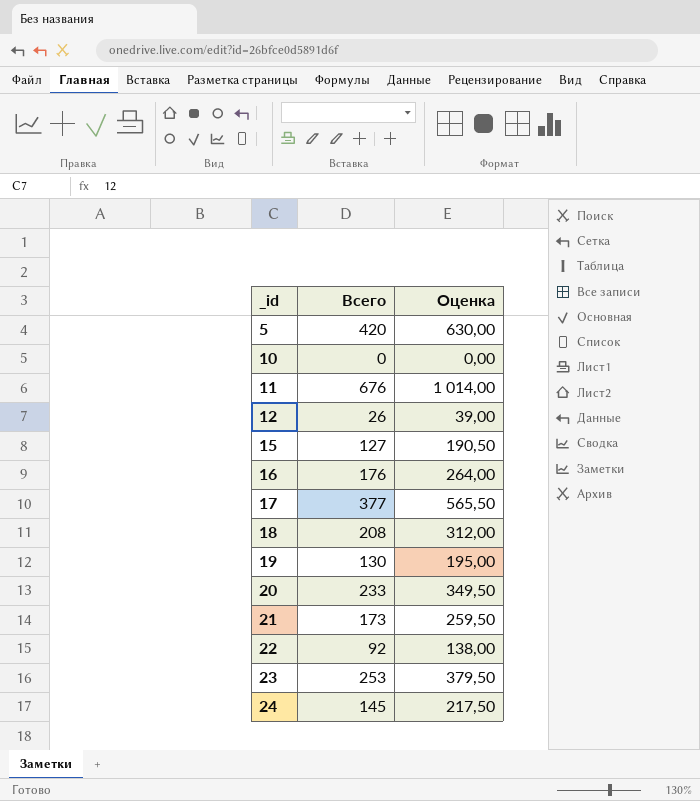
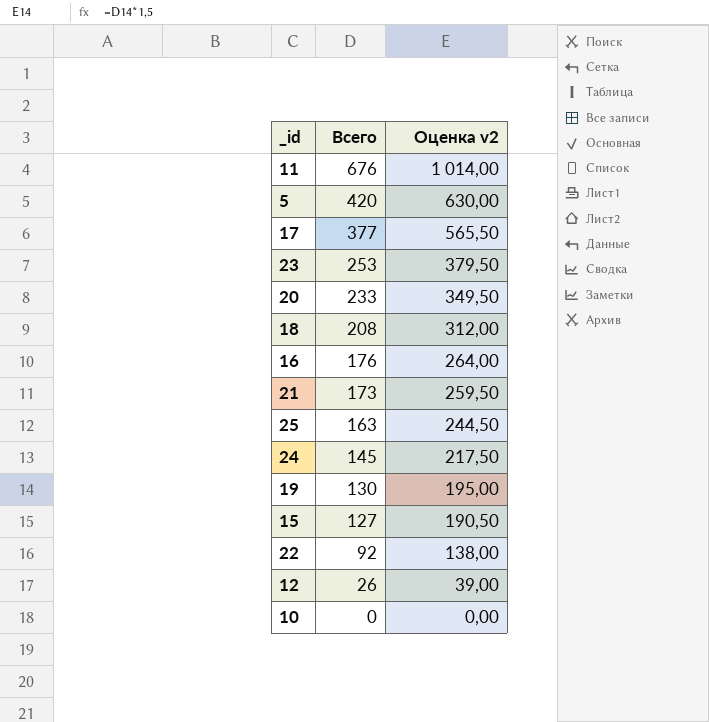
row order: _id ascending -> Всего descending
column name: Оценка -> Оценка v2
row 25: none -> 163 | 244,50

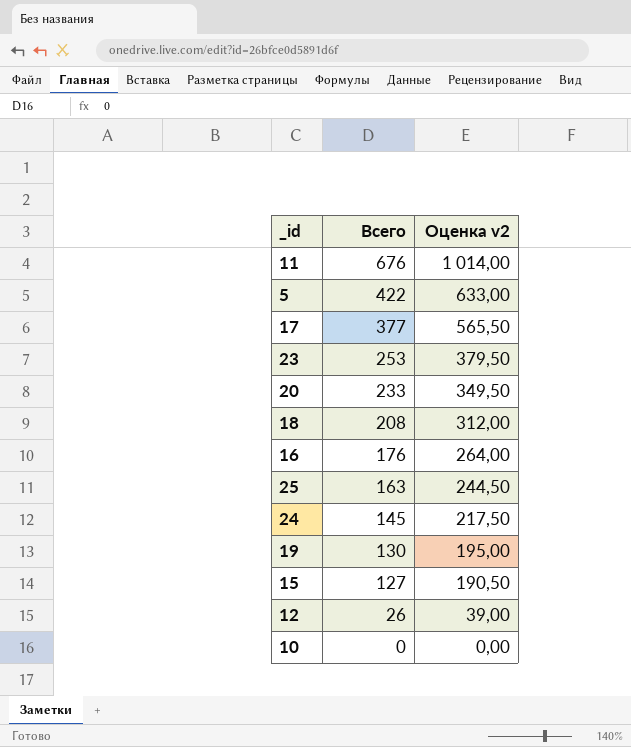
row 21: 173 | 259,50 -> none
row 22: 92 | 138,00 -> none
5 | Всего: 420 -> 422
5 | Оценка v2: 630,00 -> 633,00

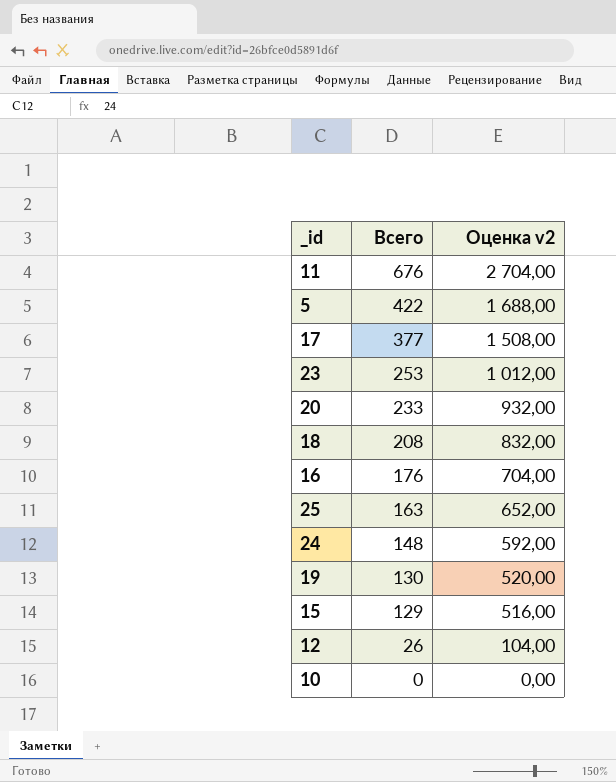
column Оценка v2 | formula: [Всего] * 1,5 -> [Всего] * 4
24 | Всего: 145 -> 148
15 | Всего: 127 -> 129

